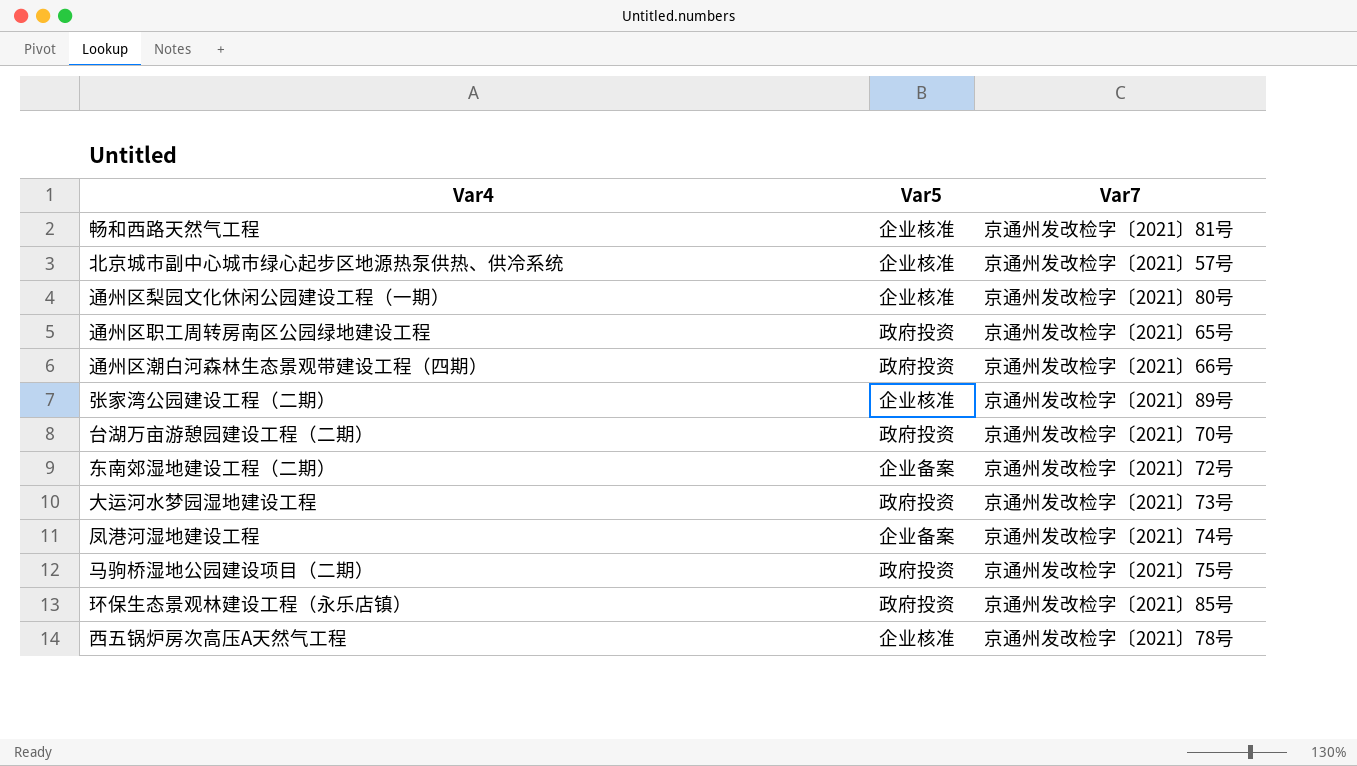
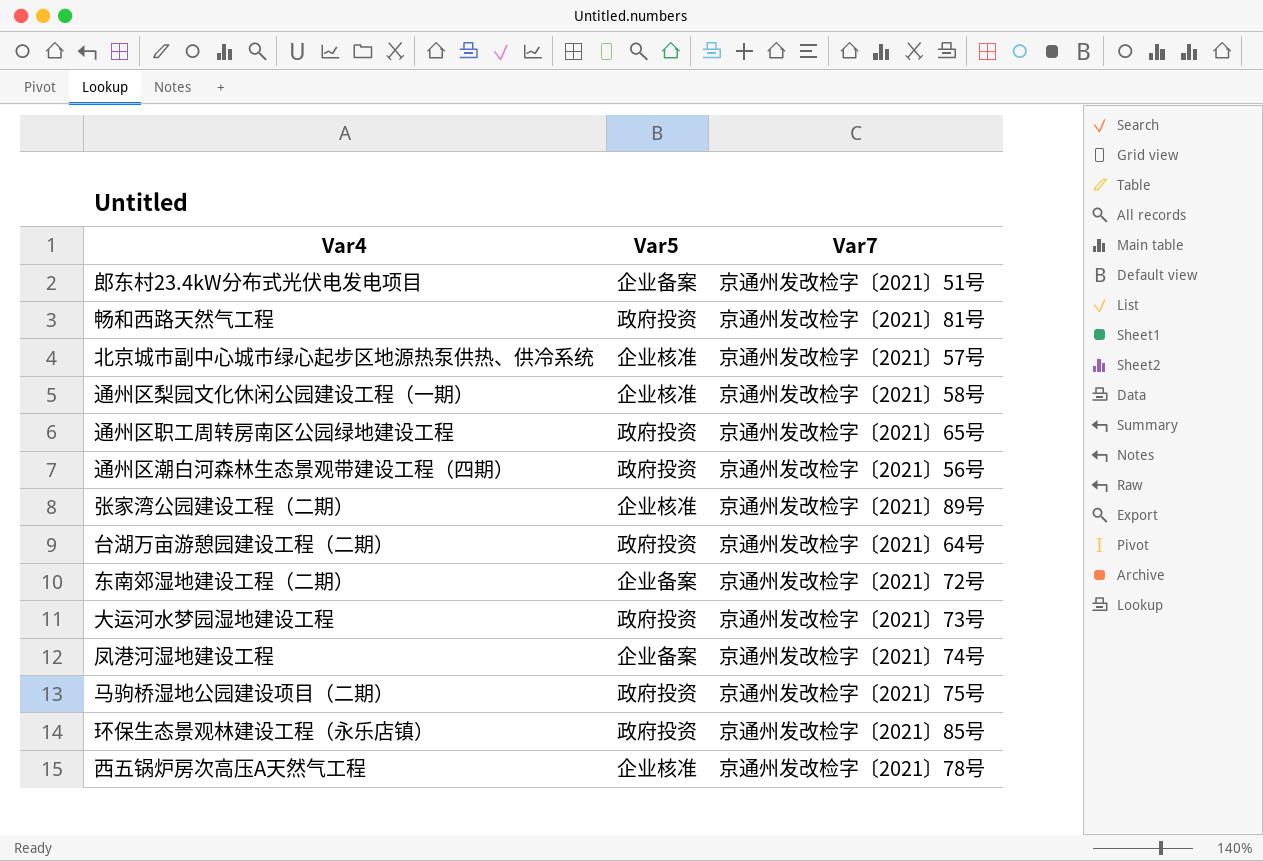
row 郎东村23.4kW分布式光伏电发电项目: none -> 企业备案 | 京通州发改检字〔2021〕51号
畅和西路天然气工程 | Var5: 企业核准 -> 政府投资
通州区梨园文化休闲公园建设工程（一期） | Var7: 京通州发改检字〔2021〕80号 -> 京通州发改检字〔2021〕58号
通州区潮白河森林生态景观带建设工程（四期） | Var7: 京通州发改检字〔2021〕66号 -> 京通州发改检字〔2021〕56号
台湖万亩游憩园建设工程（二期） | Var7: 京通州发改检字〔2021〕70号 -> 京通州发改检字〔2021〕64号

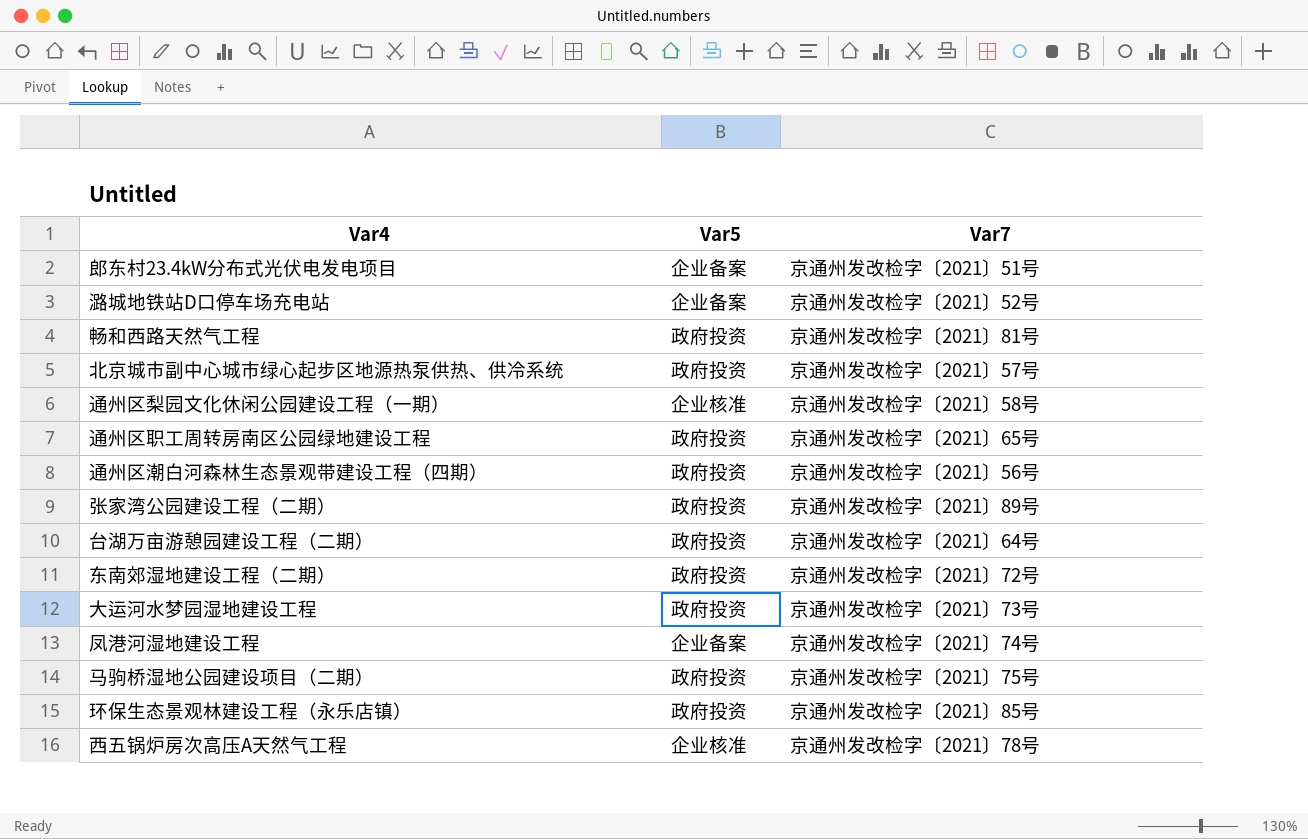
row 潞城地铁站D口停车场充电站: none -> 企业备案 | 京通州发改检字〔2021〕52号
北京城市副中心城市绿心起步区地源热泵供热、供冷系统 | Var5: 企业核准 -> 政府投资
张家湾公园建设工程（二期） | Var5: 企业核准 -> 政府投资
东南郊湿地建设工程（二期） | Var5: 企业备案 -> 政府投资

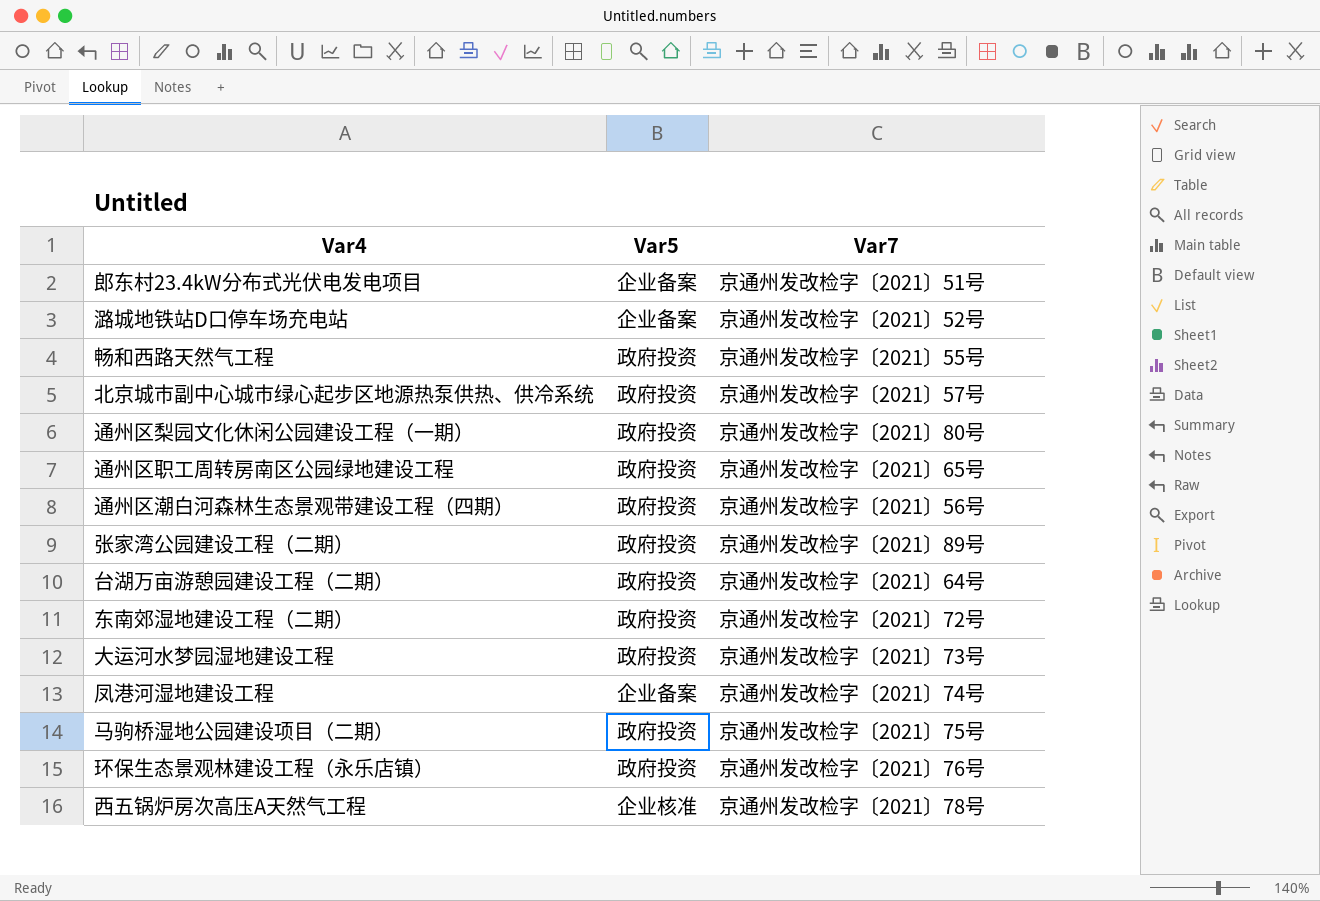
畅和西路天然气工程 | Var7: 京通州发改检字〔2021〕81号 -> 京通州发改检字〔2021〕55号
通州区梨园文化休闲公园建设工程（一期） | Var5: 企业核准 -> 政府投资
通州区梨园文化休闲公园建设工程（一期） | Var7: 京通州发改检字〔2021〕58号 -> 京通州发改检字〔2021〕80号
环保生态景观林建设工程（永乐店镇） | Var7: 京通州发改检字〔2021〕85号 -> 京通州发改检字〔2021〕76号

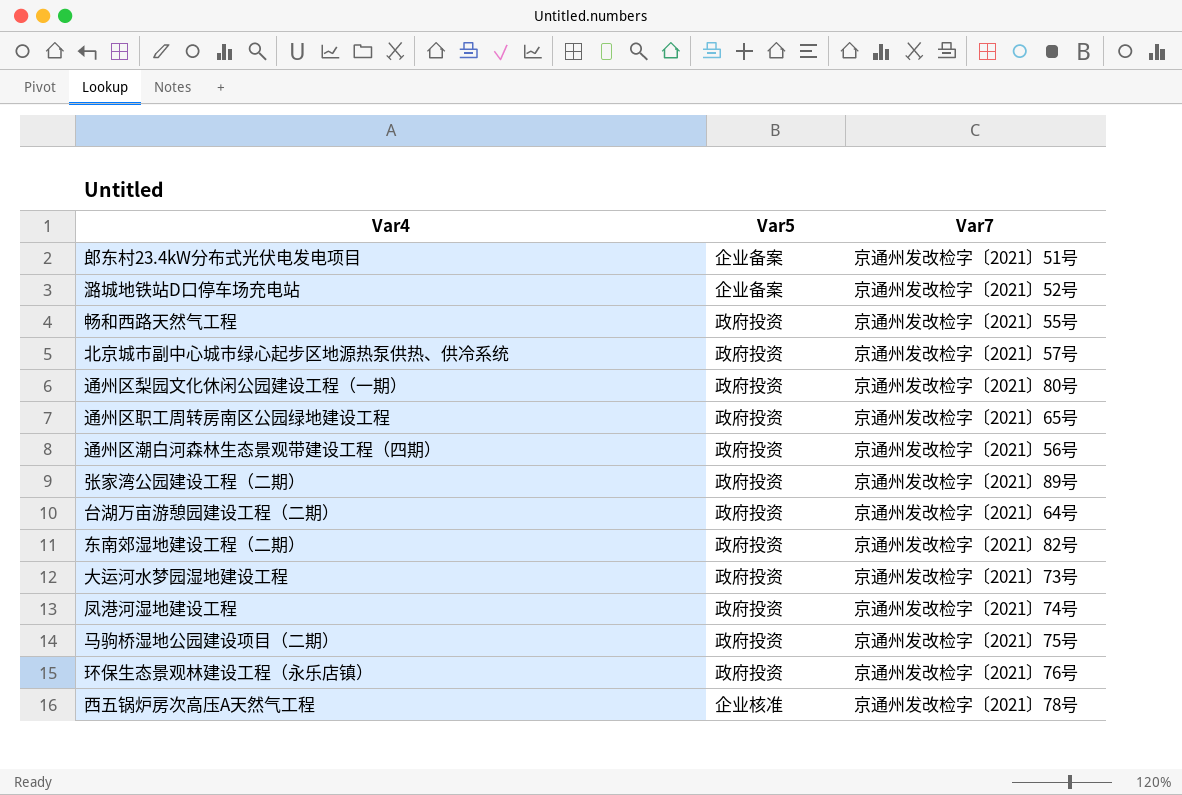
东南郊湿地建设工程（二期） | Var7: 京通州发改检字〔2021〕72号 -> 京通州发改检字〔2021〕82号
凤港河湿地建设工程 | Var5: 企业备案 -> 政府投资

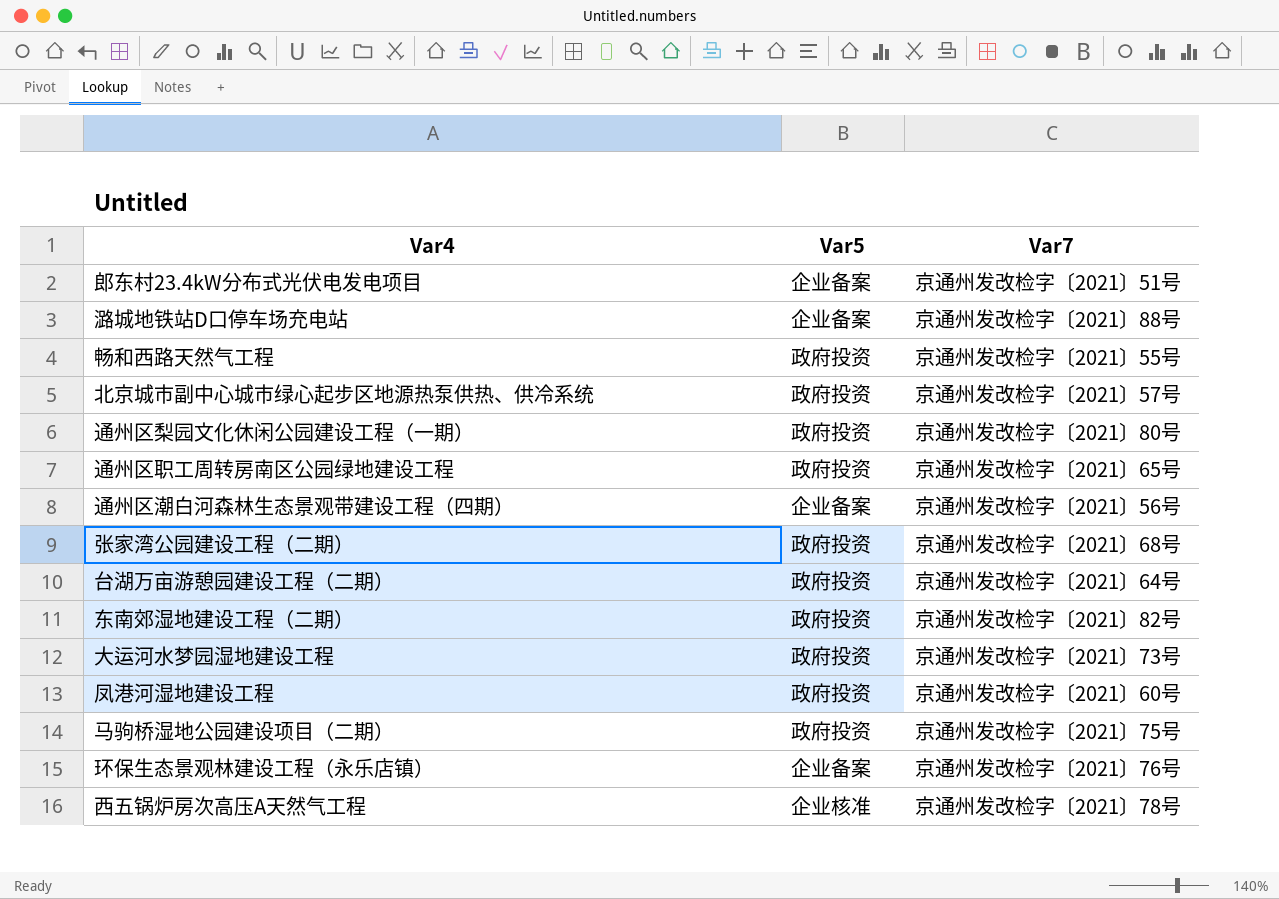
潞城地铁站D口停车场充电站 | Var7: 京通州发改检字〔2021〕52号 -> 京通州发改检字〔2021〕88号
通州区潮白河森林生态景观带建设工程（四期） | Var5: 政府投资 -> 企业备案
张家湾公园建设工程（二期） | Var7: 京通州发改检字〔2021〕89号 -> 京通州发改检字〔2021〕68号
凤港河湿地建设工程 | Var7: 京通州发改检字〔2021〕74号 -> 京通州发改检字〔2021〕60号
环保生态景观林建设工程（永乐店镇） | Var5: 政府投资 -> 企业备案

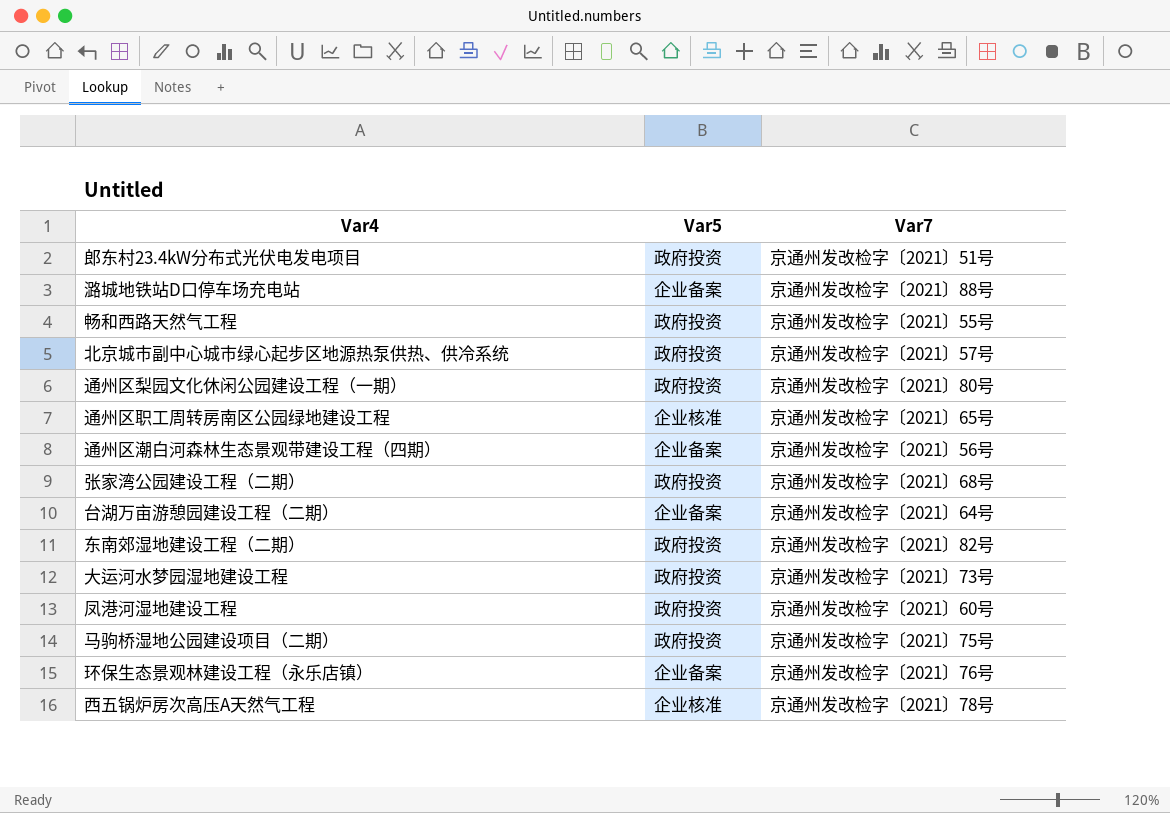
郎东村23.4kW分布式光伏电发电项目 | Var5: 企业备案 -> 政府投资
通州区职工周转房南区公园绿地建设工程 | Var5: 政府投资 -> 企业核准
台湖万亩游憩园建设工程（二期） | Var5: 政府投资 -> 企业备案

